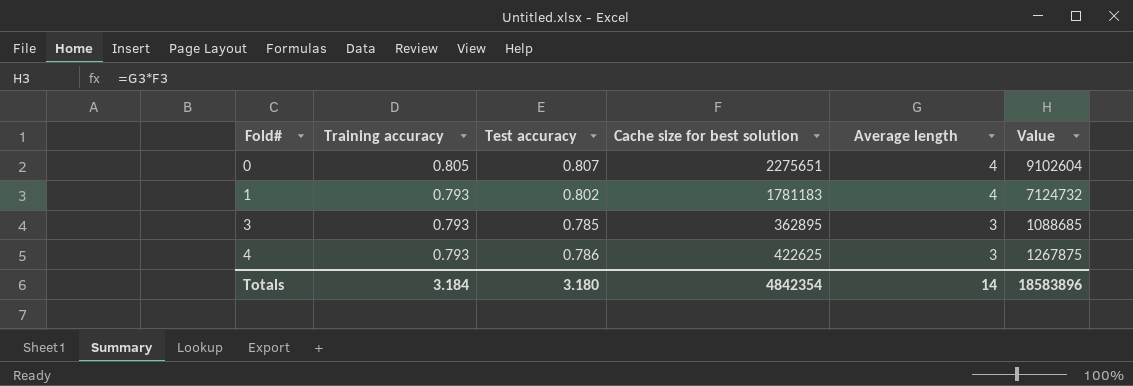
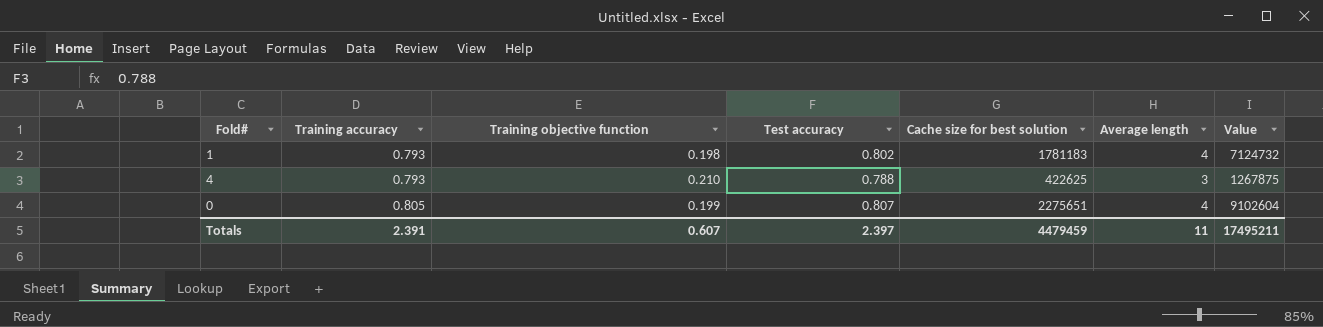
row order: Fold# ascending -> Training accuracy ascending
column Training objective function | position: none -> 3
row 3: 0.793 | 0.785 | 362895 | 3 | 1088685 -> none
4 | Test accuracy: 0.786 -> 0.788
Totals | Training accuracy: 3.184 -> 2.391
Totals | Test accuracy: 3.180 -> 2.397
Totals | Cache size for best solution: 4842354 -> 4479459
Totals | Average length: 14 -> 11
Totals | Value: 18583896 -> 17495211

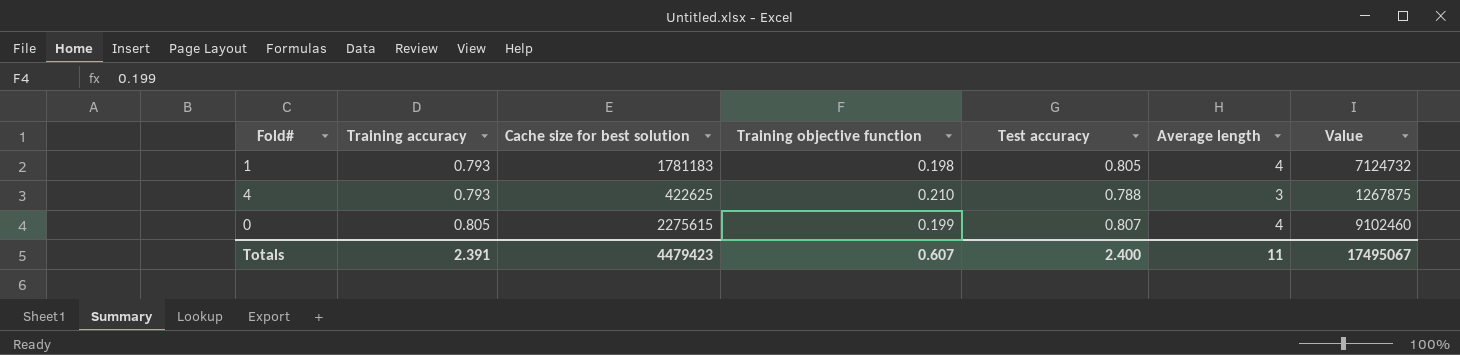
column Cache size for best solution | position: 5 -> 3
1 | Test accuracy: 0.802 -> 0.805
0 | Cache size for best solution: 2275651 -> 2275615
0 | Value: 9102604 -> 9102460
Totals | Cache size for best solution: 4479459 -> 4479423
Totals | Test accuracy: 2.397 -> 2.400
Totals | Value: 17495211 -> 17495067

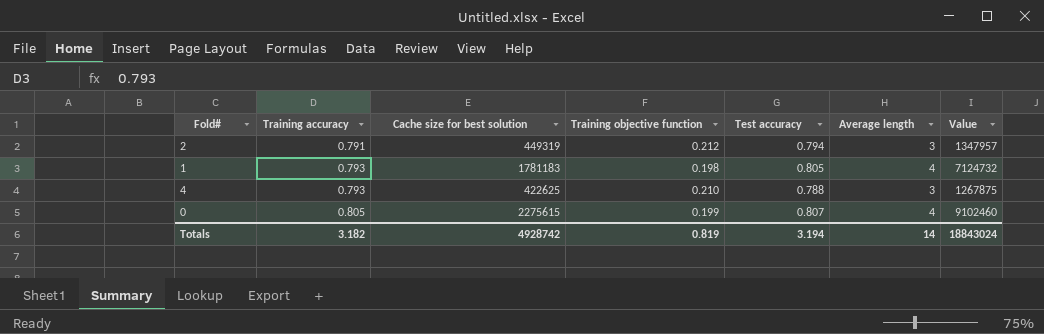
row 2: none -> 0.791 | 449319 | 0.212 | 0.794 | 3 | 1347957
Totals | Training accuracy: 2.391 -> 3.182
Totals | Cache size for best solution: 4479423 -> 4928742
Totals | Training objective function: 0.607 -> 0.819
Totals | Test accuracy: 2.400 -> 3.194
Totals | Average length: 11 -> 14
Totals | Value: 17495067 -> 18843024

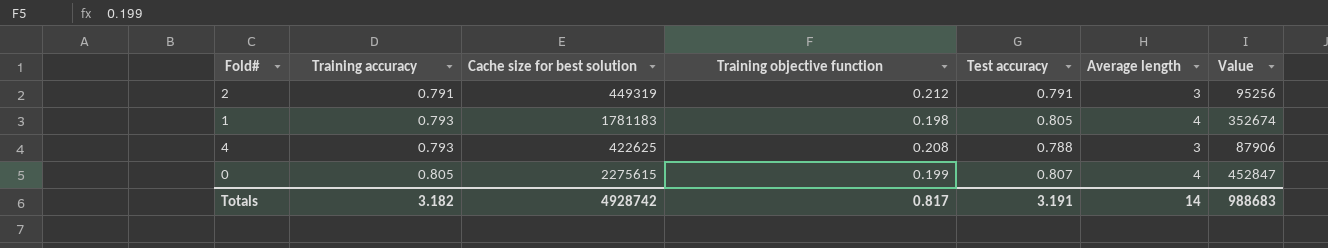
column Value | formula: [Cache size for best solution] * [Average length] -> [Cache size for best solution] * [Training objective function]
2 | Test accuracy: 0.794 -> 0.791
4 | Training objective function: 0.210 -> 0.208
Totals | Training objective function: 0.819 -> 0.817
Totals | Test accuracy: 3.194 -> 3.191
Totals | Value: 18843024 -> 988683

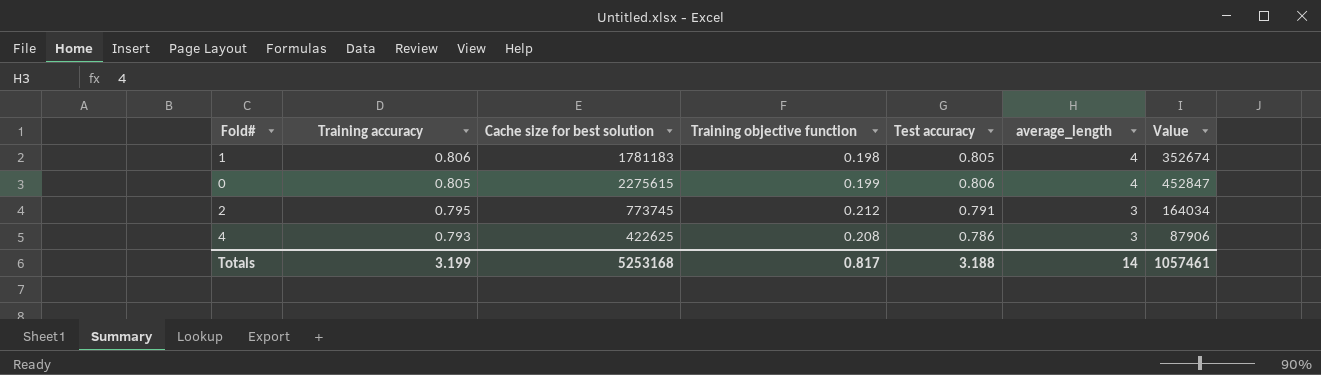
row order: Training accuracy ascending -> Training accuracy descending
column name: Average length -> average_length
1 | Training accuracy: 0.793 -> 0.806
0 | Test accuracy: 0.807 -> 0.806
2 | Training accuracy: 0.791 -> 0.795
2 | Cache size for best solution: 449319 -> 773745
2 | Value: 95256 -> 164034
4 | Test accuracy: 0.788 -> 0.786
Totals | Training accuracy: 3.182 -> 3.199
Totals | Cache size for best solution: 4928742 -> 5253168
Totals | Test accuracy: 3.191 -> 3.188
Totals | Value: 988683 -> 1057461

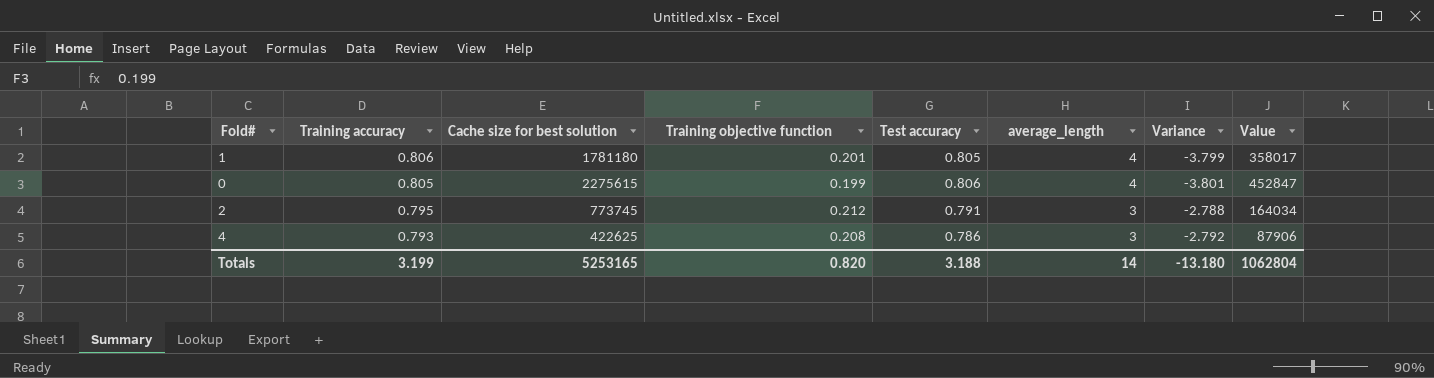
column Variance | formula: none -> [Training objective function] - [average_length]
1 | Cache size for best solution: 1781183 -> 1781180
1 | Training objective function: 0.198 -> 0.201
1 | Value: 352674 -> 358017
Totals | Cache size for best solution: 5253168 -> 5253165
Totals | Training objective function: 0.817 -> 0.820
Totals | Value: 1057461 -> 1062804

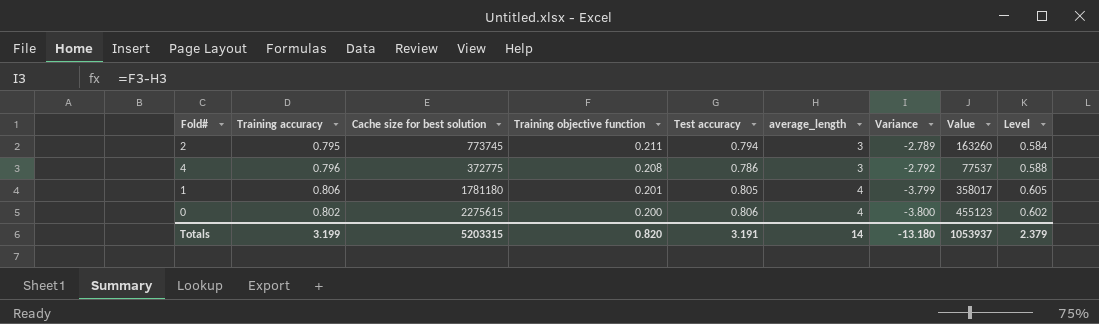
row order: Training accuracy descending -> Training objective function descending
column Level | formula: none -> [Training accuracy] - [Training objective function]
2 | Training objective function: 0.212 -> 0.211
2 | Test accuracy: 0.791 -> 0.794
2 | Variance: -2.788 -> -2.789
2 | Value: 164034 -> 163260
4 | Training accuracy: 0.793 -> 0.796
4 | Cache size for best solution: 422625 -> 372775
4 | Value: 87906 -> 77537
0 | Training accuracy: 0.805 -> 0.802
0 | Training objective function: 0.199 -> 0.200
0 | Variance: -3.801 -> -3.800
0 | Value: 452847 -> 455123
Totals | Cache size for best solution: 5253165 -> 5203315
Totals | Test accuracy: 3.188 -> 3.191
Totals | Value: 1062804 -> 1053937

